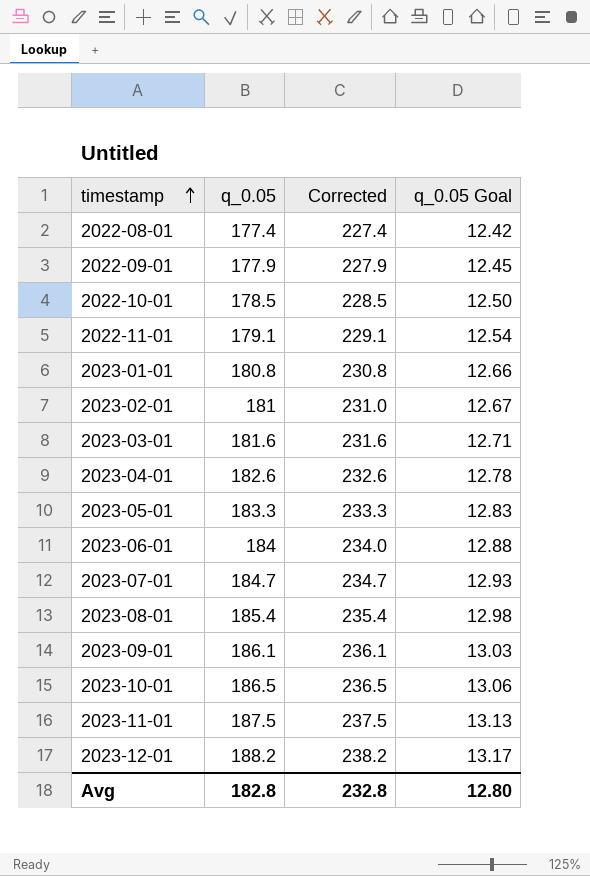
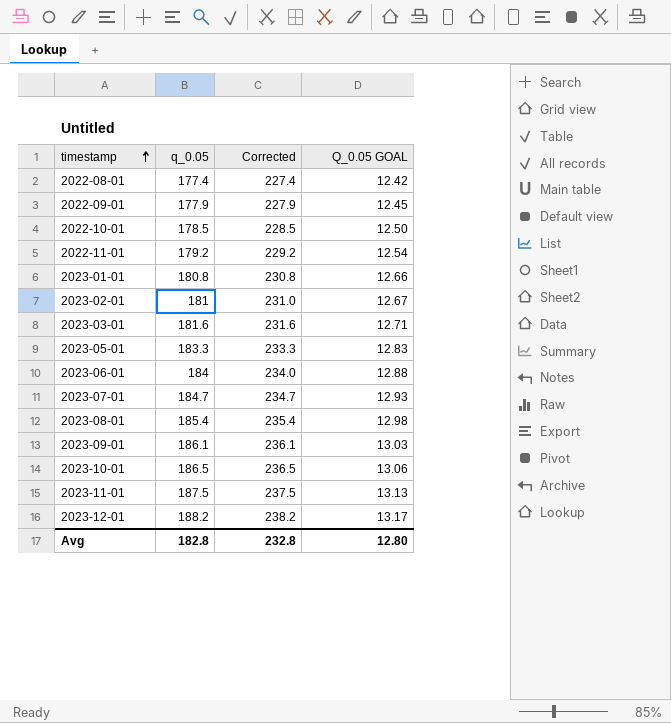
column name: q_0.05 Goal -> Q_0.05 GOAL
row 2023-04-01: 182.6 | 232.6 | 12.78 -> none
2022-11-01 | q_0.05: 179.1 -> 179.2
2022-11-01 | Corrected: 229.1 -> 229.2

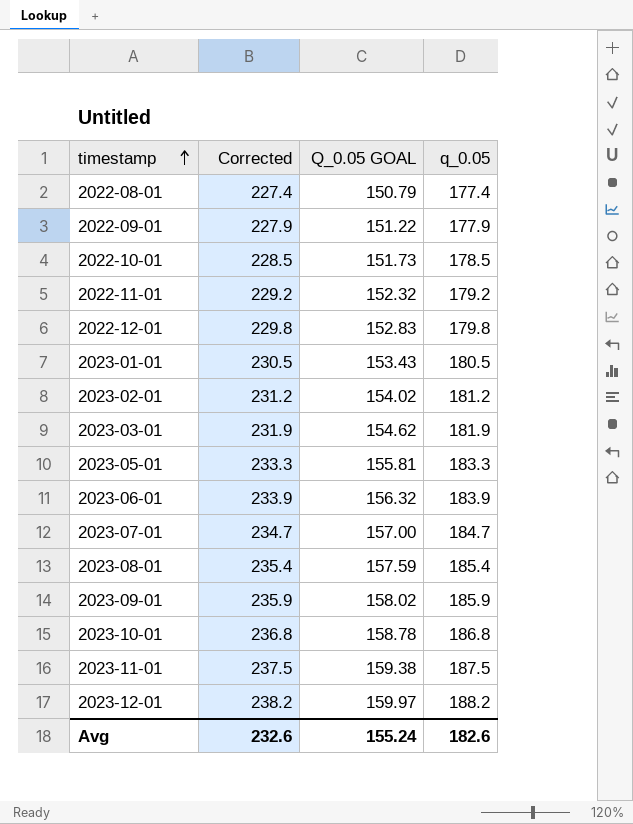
column Q_0.05 GOAL | formula: [q_0.05] * 0.07 -> [q_0.05] * 0.85
column q_0.05 | position: 2 -> 4
row 2022-12-01: none -> 229.8 | 152.83 | 179.8
2023-01-01 | Corrected: 230.8 -> 230.5
2023-01-01 | q_0.05: 180.8 -> 180.5
2023-02-01 | Corrected: 231.0 -> 231.2
2023-02-01 | q_0.05: 181 -> 181.2
2023-03-01 | Corrected: 231.6 -> 231.9
2023-03-01 | q_0.05: 181.6 -> 181.9
2023-06-01 | Corrected: 234.0 -> 233.9
2023-06-01 | q_0.05: 184 -> 183.9
2023-09-01 | Corrected: 236.1 -> 235.9
2023-09-01 | q_0.05: 186.1 -> 185.9
2023-10-01 | Corrected: 236.5 -> 236.8
2023-10-01 | q_0.05: 186.5 -> 186.8
Avg | Corrected: 232.8 -> 232.6
Avg | Q_0.05 GOAL: 12.80 -> 155.24
Avg | q_0.05: 182.8 -> 182.6

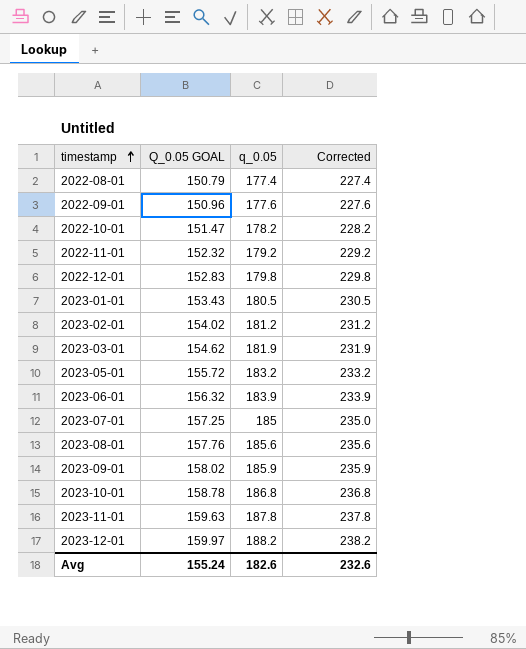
column Corrected | position: 2 -> 4
2022-09-01 | Q_0.05 GOAL: 151.22 -> 150.96
2022-09-01 | q_0.05: 177.9 -> 177.6
2022-09-01 | Corrected: 227.9 -> 227.6
2022-10-01 | Q_0.05 GOAL: 151.73 -> 151.47
2022-10-01 | q_0.05: 178.5 -> 178.2
2022-10-01 | Corrected: 228.5 -> 228.2
2023-05-01 | Q_0.05 GOAL: 155.81 -> 155.72
2023-05-01 | q_0.05: 183.3 -> 183.2
2023-05-01 | Corrected: 233.3 -> 233.2
2023-07-01 | Q_0.05 GOAL: 157.00 -> 157.25
2023-07-01 | q_0.05: 184.7 -> 185
2023-07-01 | Corrected: 234.7 -> 235.0
2023-08-01 | Q_0.05 GOAL: 157.59 -> 157.76
2023-08-01 | q_0.05: 185.4 -> 185.6
2023-08-01 | Corrected: 235.4 -> 235.6
2023-11-01 | Q_0.05 GOAL: 159.38 -> 159.63
2023-11-01 | q_0.05: 187.5 -> 187.8
2023-11-01 | Corrected: 237.5 -> 237.8

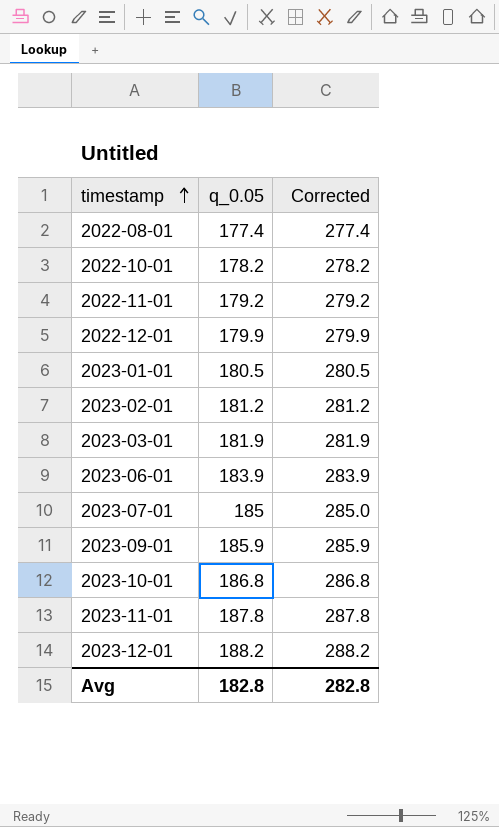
column Q_0.05 GOAL | formula: [q_0.05] * 0.85 -> none
column Corrected | formula: [q_0.05] + 50 -> [q_0.05] + 100
row 2022-09-01: 150.96 | 177.6 | 227.6 -> none
row 2023-05-01: 155.72 | 183.2 | 233.2 -> none
row 2023-08-01: 157.76 | 185.6 | 235.6 -> none
2022-12-01 | q_0.05: 179.8 -> 179.9
Avg | q_0.05: 182.6 -> 182.8
Avg | Corrected: 232.6 -> 282.8

